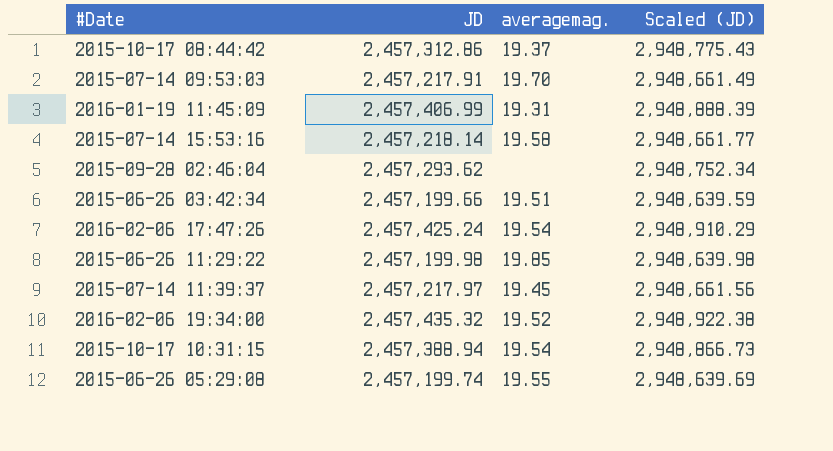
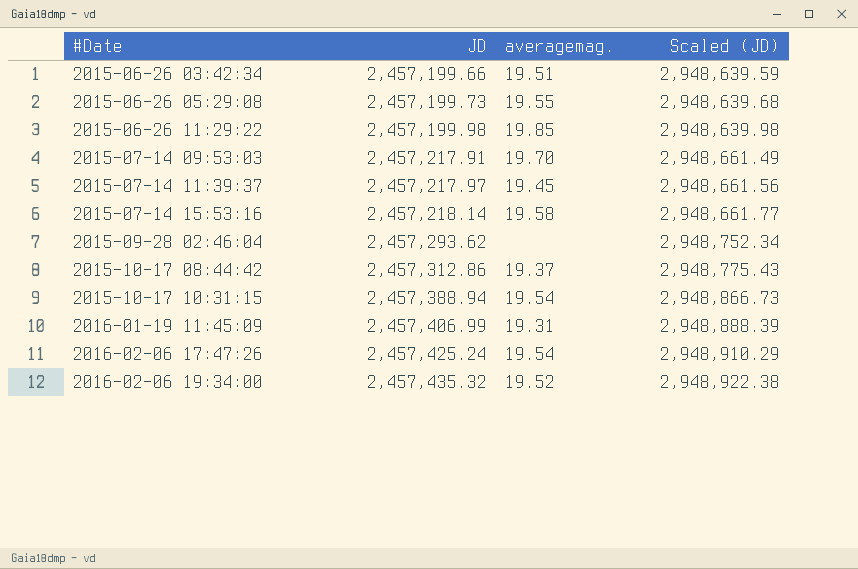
row order: none -> #Date ascending
2015-06-26 05:29:08 | JD: 2,457,199.74 -> 2,457,199.73
2015-06-26 05:29:08 | Scaled (JD): 2,948,639.69 -> 2,948,639.68

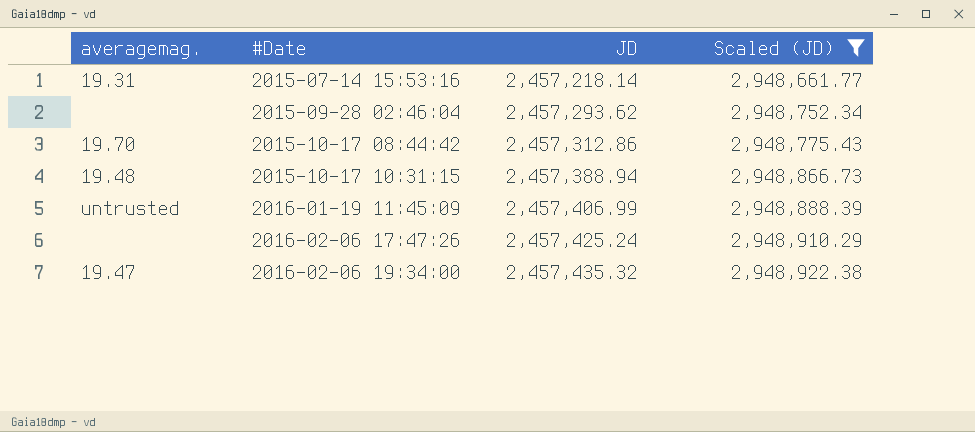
filter: none -> Scaled (JD) >= 2,948,661.77
column averagemag. | position: 3 -> 1
2015-07-14 15:53:16 | averagemag.: 19.58 -> 19.31
2015-10-17 08:44:42 | averagemag.: 19.37 -> 19.70
2015-10-17 10:31:15 | averagemag.: 19.54 -> 19.48
2016-01-19 11:45:09 | averagemag.: 19.31 -> untrusted
2016-02-06 17:47:26 | averagemag.: 19.54 -> none
2016-02-06 19:34:00 | averagemag.: 19.52 -> 19.47

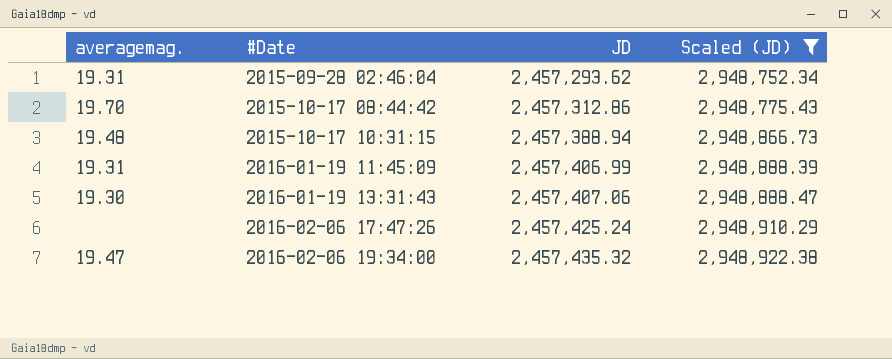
row 2015-07-14 15:53:16: 19.31 | 2,457,218.14 | 2,948,661.77 -> none
2015-09-28 02:46:04 | averagemag.: none -> 19.31
2016-01-19 11:45:09 | averagemag.: untrusted -> 19.31
row 2016-01-19 13:31:43: none -> 19.30 | 2,457,407.06 | 2,948,888.47

